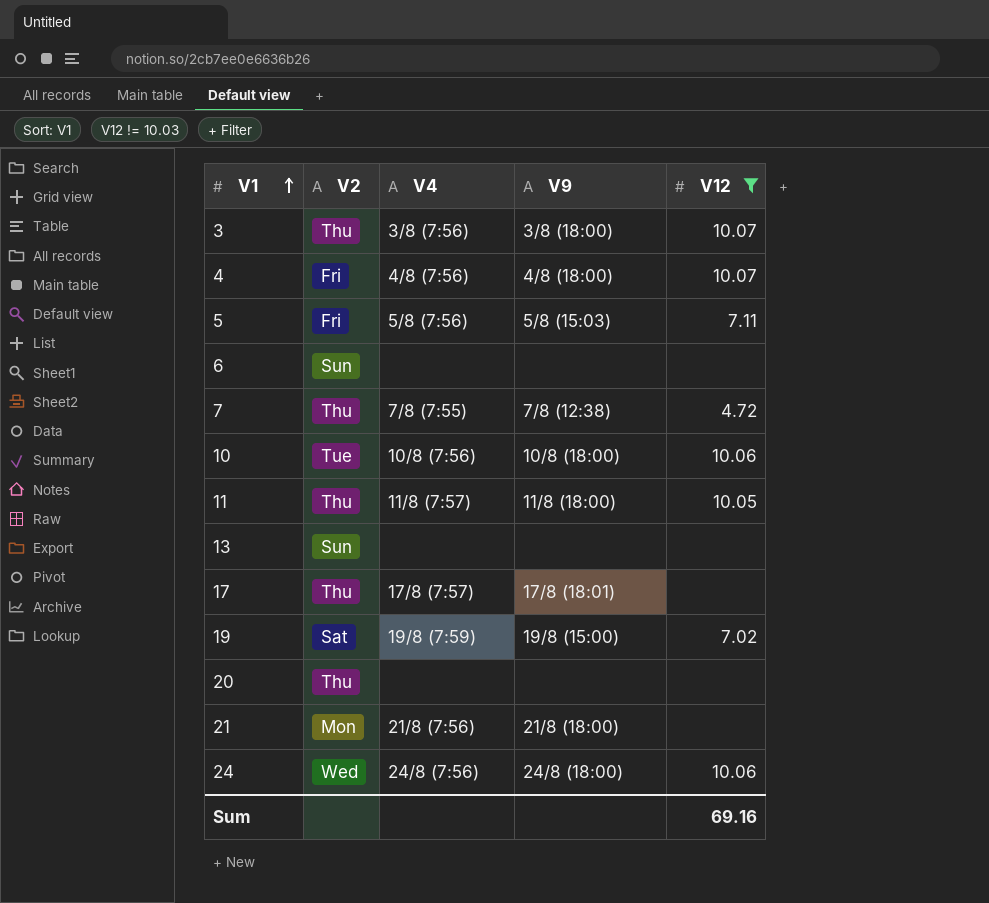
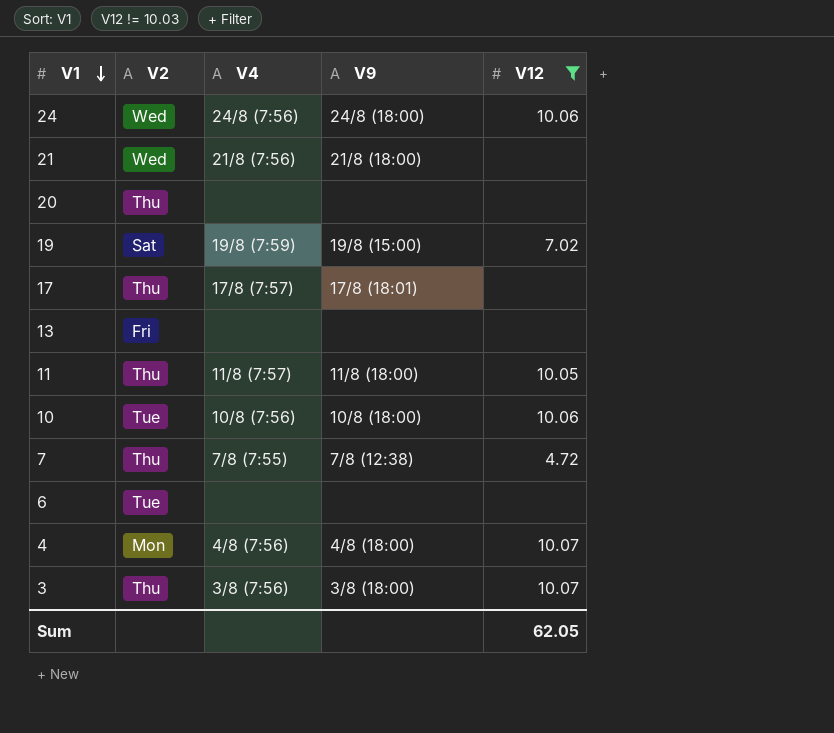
row order: V1 ascending -> V1 descending
row 5: Fri | 5/8 (7:56) | 5/8 (15:03) | 7.11 -> none
21 | V2: Mon -> Wed
13 | V2: Sun -> Fri
6 | V2: Sun -> Tue
4 | V2: Fri -> Mon
Sum | V12: 69.16 -> 62.05

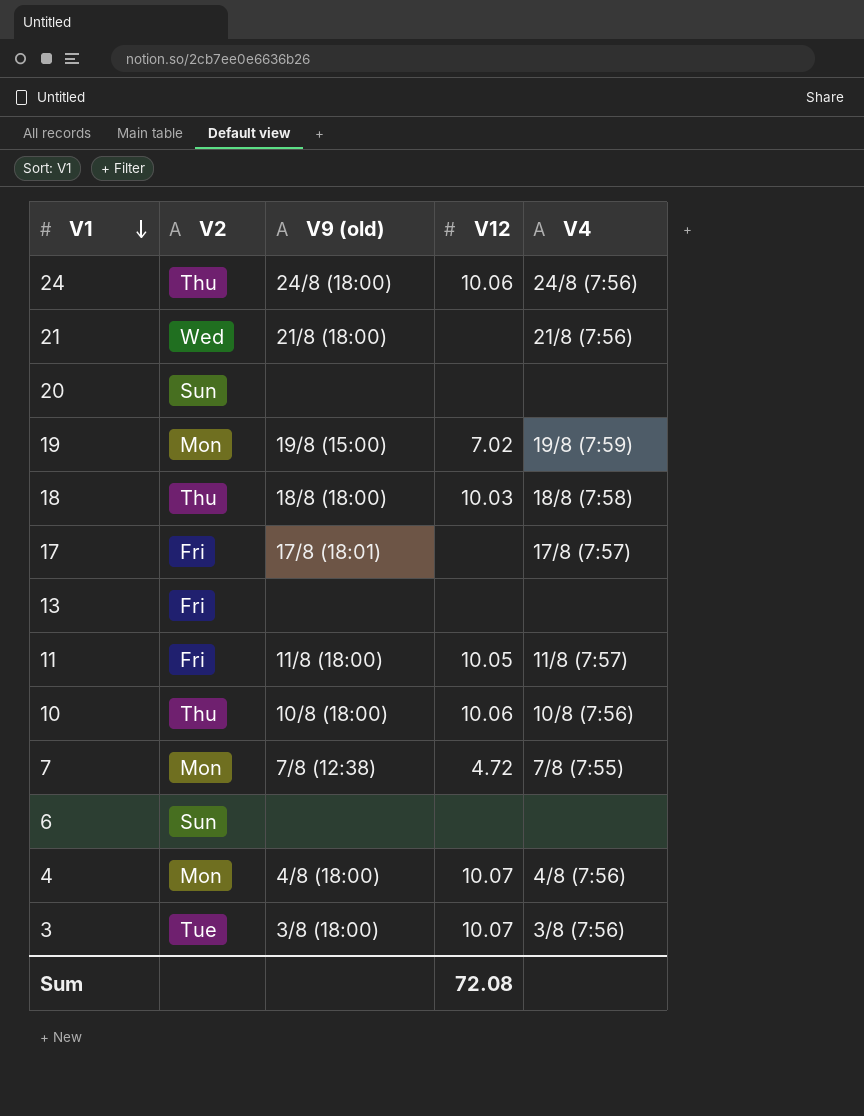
filter: V12 != 10.03 -> none
column name: V9 -> V9 (old)
column V4 | position: 3 -> 5
24 | V2: Wed -> Thu
20 | V2: Thu -> Sun
19 | V2: Sat -> Mon
17 | V2: Thu -> Fri
11 | V2: Thu -> Fri
10 | V2: Tue -> Thu
7 | V2: Thu -> Mon
6 | V2: Tue -> Sun
3 | V2: Thu -> Tue
Sum | V12: 62.05 -> 72.08

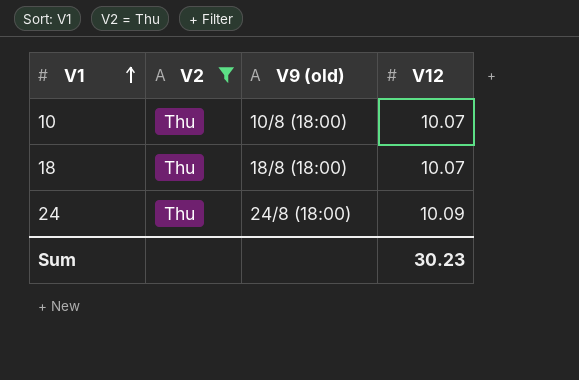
filter: none -> V2 = Thu
row order: V1 descending -> V1 ascending
column V4 | position: 5 -> none
10 | V12: 10.06 -> 10.07
18 | V12: 10.03 -> 10.07
24 | V12: 10.06 -> 10.09
Sum | V12: 72.08 -> 30.23

